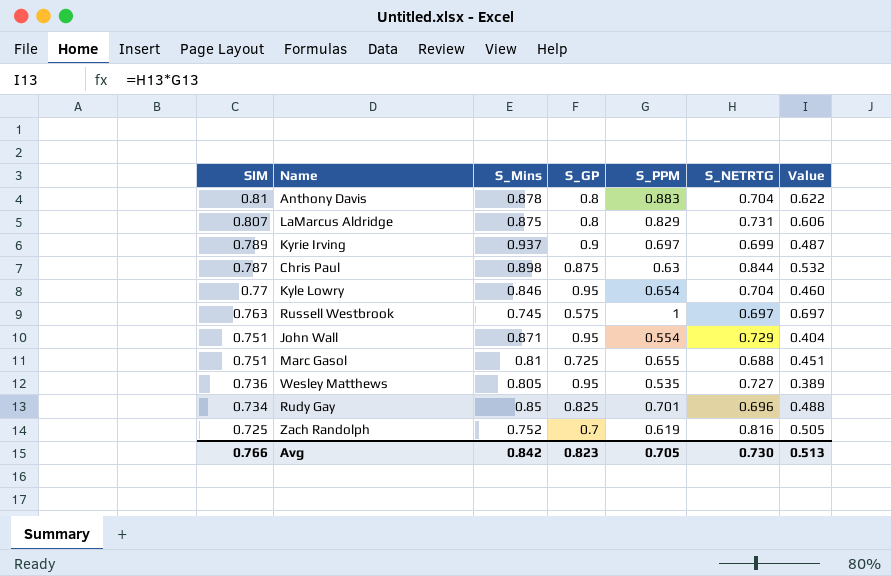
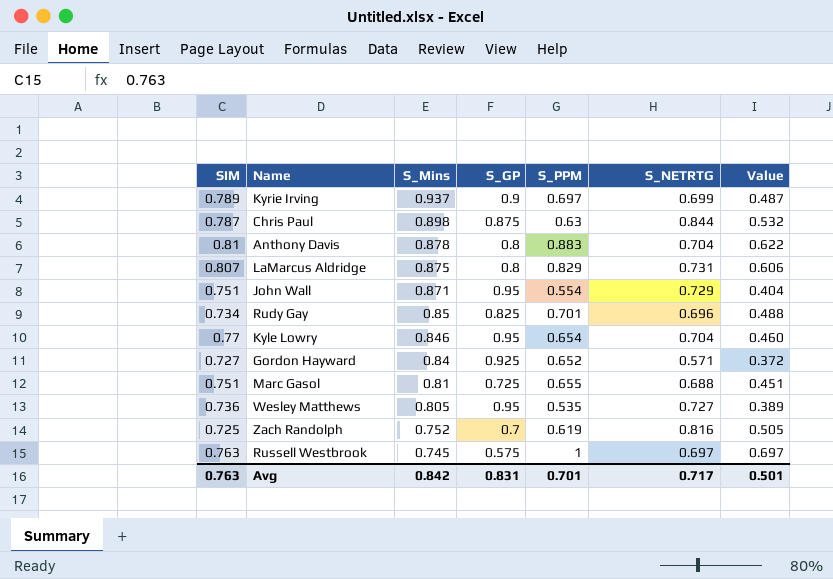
row order: SIM descending -> S_Mins descending
row Gordon Hayward: none -> 0.727 | 0.84 | 0.925 | 0.652 | 0.571 | 0.372
Avg | SIM: 0.766 -> 0.763
Avg | S_GP: 0.823 -> 0.831
Avg | S_PPM: 0.705 -> 0.701
Avg | S_NETRTG: 0.730 -> 0.717
Avg | Value: 0.513 -> 0.501

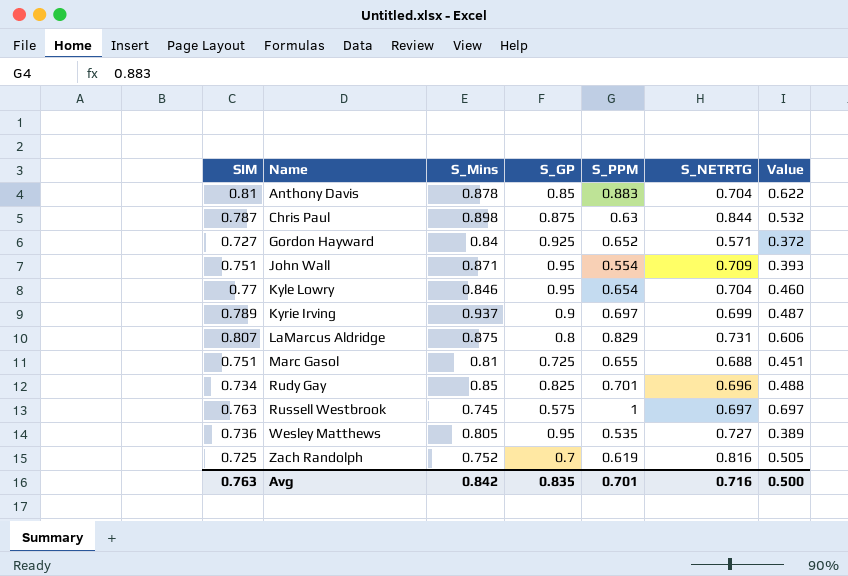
row order: S_Mins descending -> Name ascending
Anthony Davis | S_GP: 0.8 -> 0.85
John Wall | S_NETRTG: 0.729 -> 0.709
John Wall | Value: 0.404 -> 0.393
Avg | S_GP: 0.831 -> 0.835
Avg | S_NETRTG: 0.717 -> 0.716
Avg | Value: 0.501 -> 0.500

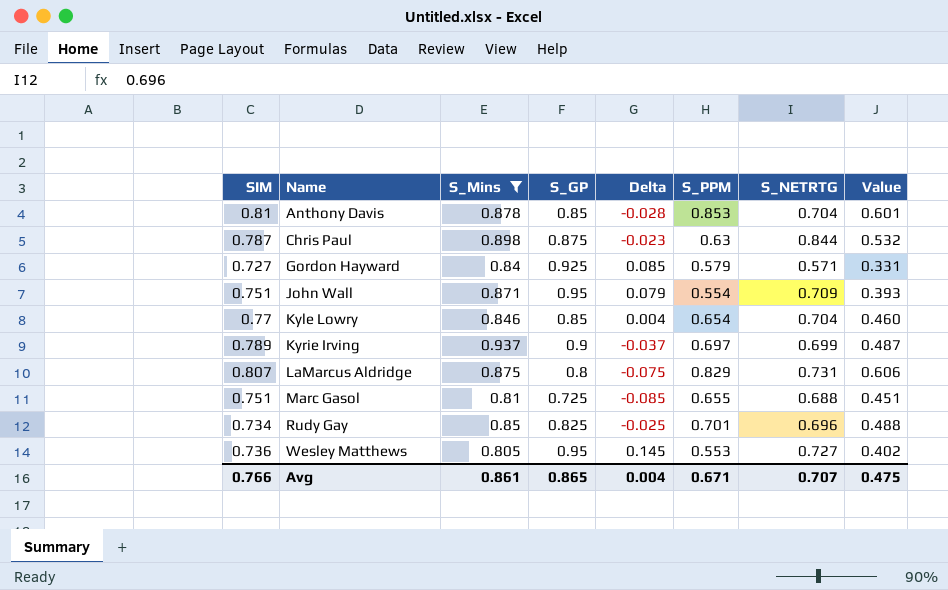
filter: none -> S_Mins >= 0.805
column Delta | formula: none -> [S_GP] - [S_Mins]
Anthony Davis | S_PPM: 0.883 -> 0.853
Anthony Davis | Value: 0.622 -> 0.601
Gordon Hayward | S_PPM: 0.652 -> 0.579
Gordon Hayward | Value: 0.372 -> 0.331
Kyle Lowry | S_GP: 0.95 -> 0.85
Wesley Matthews | S_PPM: 0.535 -> 0.553
Wesley Matthews | Value: 0.389 -> 0.402
Avg | SIM: 0.763 -> 0.766
Avg | S_Mins: 0.842 -> 0.861
Avg | S_GP: 0.835 -> 0.865
Avg | S_PPM: 0.701 -> 0.671
Avg | S_NETRTG: 0.716 -> 0.707
Avg | Value: 0.500 -> 0.475

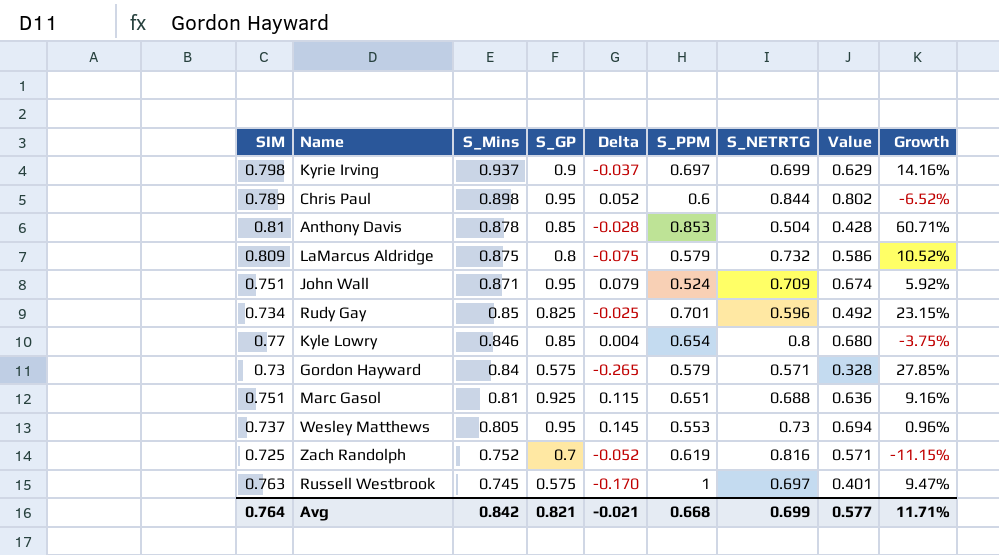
filter: S_Mins >= 0.805 -> none
row order: Name ascending -> S_Mins descending
column Value | formula: [S_PPM] * [S_NETRTG] -> [S_GP] * [S_NETRTG]
column Growth | formula: none -> ([SIM] - [S_NETRTG]) / [S_NETRTG]
Kyrie Irving | SIM: 0.789 -> 0.798
Chris Paul | SIM: 0.787 -> 0.789
Chris Paul | S_GP: 0.875 -> 0.95
Chris Paul | Delta: -0.023 -> 0.052
Chris Paul | S_PPM: 0.63 -> 0.6
Anthony Davis | S_NETRTG: 0.704 -> 0.504
LaMarcus Aldridge | SIM: 0.807 -> 0.809
LaMarcus Aldridge | S_PPM: 0.829 -> 0.579
LaMarcus Aldridge | S_NETRTG: 0.731 -> 0.732
John Wall | S_PPM: 0.554 -> 0.524
Rudy Gay | S_NETRTG: 0.696 -> 0.596
Kyle Lowry | S_NETRTG: 0.704 -> 0.8
Gordon Hayward | SIM: 0.727 -> 0.73
Gordon Hayward | S_GP: 0.925 -> 0.575
Gordon Hayward | Delta: 0.085 -> -0.265
Marc Gasol | S_GP: 0.725 -> 0.925
Marc Gasol | Delta: -0.085 -> 0.115
Marc Gasol | S_PPM: 0.655 -> 0.651
Wesley Matthews | SIM: 0.736 -> 0.737
Wesley Matthews | S_NETRTG: 0.727 -> 0.73
Avg | SIM: 0.766 -> 0.764
Avg | S_Mins: 0.861 -> 0.842
Avg | S_GP: 0.865 -> 0.821
Avg | Delta: 0.004 -> -0.021
Avg | S_PPM: 0.671 -> 0.668
Avg | S_NETRTG: 0.707 -> 0.699
Avg | Value: 0.475 -> 0.577

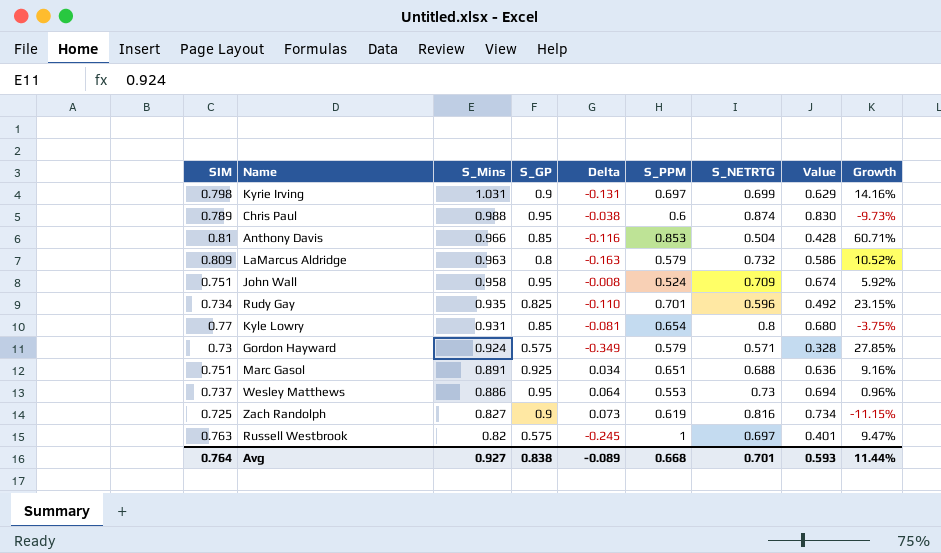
Kyrie Irving | S_Mins: 0.937 -> 1.031
Kyrie Irving | Delta: -0.037 -> -0.131
Chris Paul | S_Mins: 0.898 -> 0.988
Chris Paul | Delta: 0.052 -> -0.038
Chris Paul | S_NETRTG: 0.844 -> 0.874
Chris Paul | Value: 0.802 -> 0.830
Chris Paul | Growth: -6.52% -> -9.73%
Anthony Davis | S_Mins: 0.878 -> 0.966
Anthony Davis | Delta: -0.028 -> -0.116
LaMarcus Aldridge | S_Mins: 0.875 -> 0.963
LaMarcus Aldridge | Delta: -0.075 -> -0.163
John Wall | S_Mins: 0.871 -> 0.958
John Wall | Delta: 0.079 -> -0.008
Rudy Gay | S_Mins: 0.85 -> 0.935
Rudy Gay | Delta: -0.025 -> -0.110
Kyle Lowry | S_Mins: 0.846 -> 0.931
Kyle Lowry | Delta: 0.004 -> -0.081
Gordon Hayward | S_Mins: 0.84 -> 0.924
Gordon Hayward | Delta: -0.265 -> -0.349
Marc Gasol | S_Mins: 0.81 -> 0.891
Marc Gasol | Delta: 0.115 -> 0.034
Wesley Matthews | S_Mins: 0.805 -> 0.886
Wesley Matthews | Delta: 0.145 -> 0.064
Zach Randolph | S_Mins: 0.752 -> 0.827
Zach Randolph | S_GP: 0.7 -> 0.9
Zach Randolph | Delta: -0.052 -> 0.073
Zach Randolph | Value: 0.571 -> 0.734
Russell Westbrook | S_Mins: 0.745 -> 0.82
Russell Westbrook | Delta: -0.170 -> -0.245
Avg | S_Mins: 0.842 -> 0.927
Avg | S_GP: 0.821 -> 0.838
Avg | Delta: -0.021 -> -0.089
Avg | S_NETRTG: 0.699 -> 0.701
Avg | Value: 0.577 -> 0.593
Avg | Growth: 11.71% -> 11.44%

